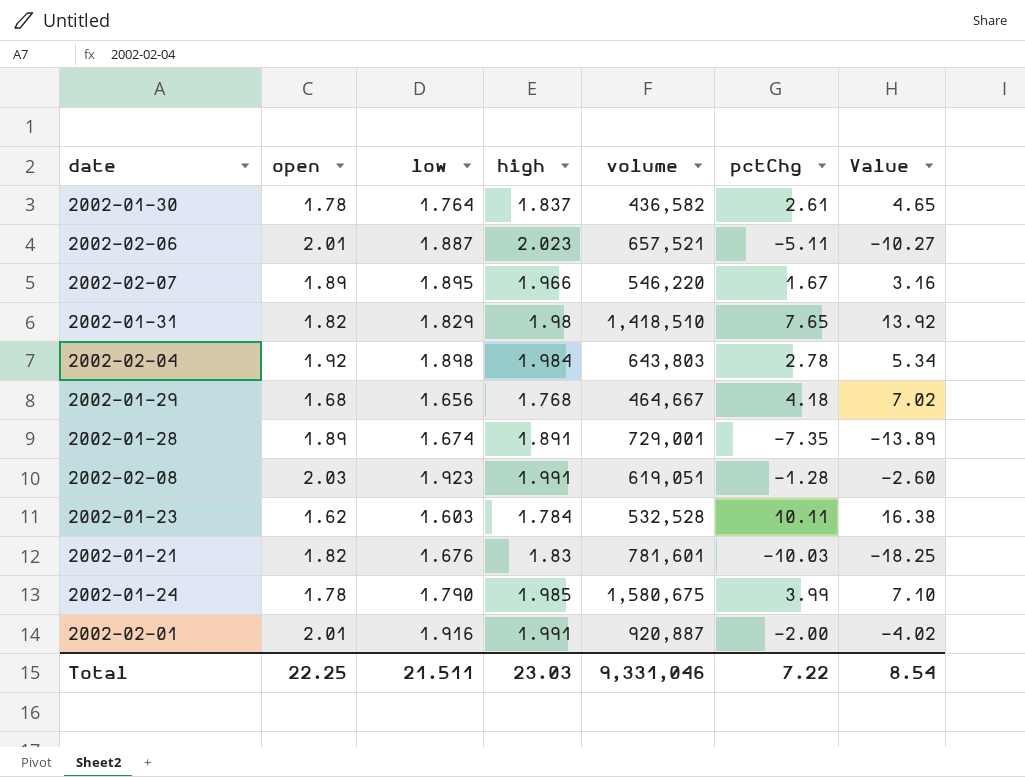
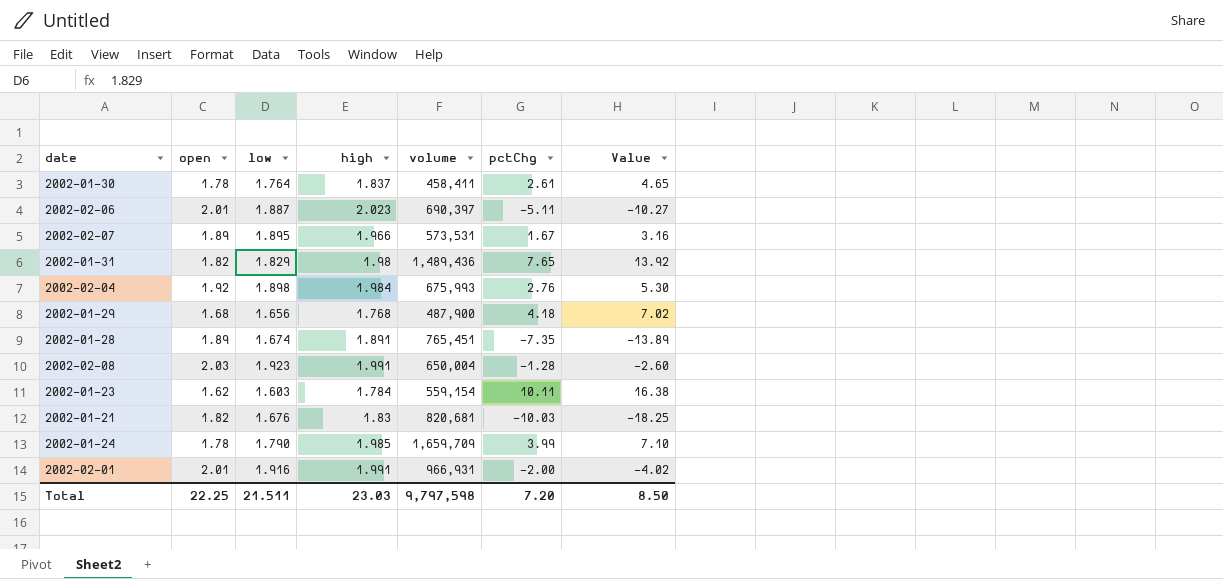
2002-01-30 | volume: 436,582 -> 458,411
2002-02-06 | volume: 657,521 -> 690,397
2002-02-07 | volume: 546,220 -> 573,531
2002-01-31 | volume: 1,418,510 -> 1,489,436
2002-02-04 | volume: 643,803 -> 675,993
2002-02-04 | pctChg: 2.78 -> 2.76
2002-02-04 | Value: 5.34 -> 5.30
2002-01-29 | volume: 464,667 -> 487,900
2002-01-28 | volume: 729,001 -> 765,451
2002-02-08 | volume: 619,051 -> 650,004
2002-01-23 | volume: 532,528 -> 559,154
2002-01-21 | volume: 781,601 -> 820,681
2002-01-24 | volume: 1,580,675 -> 1,659,709
2002-02-01 | volume: 920,887 -> 966,931
Total | volume: 9,331,046 -> 9,797,598
Total | pctChg: 7.22 -> 7.20
Total | Value: 8.54 -> 8.50

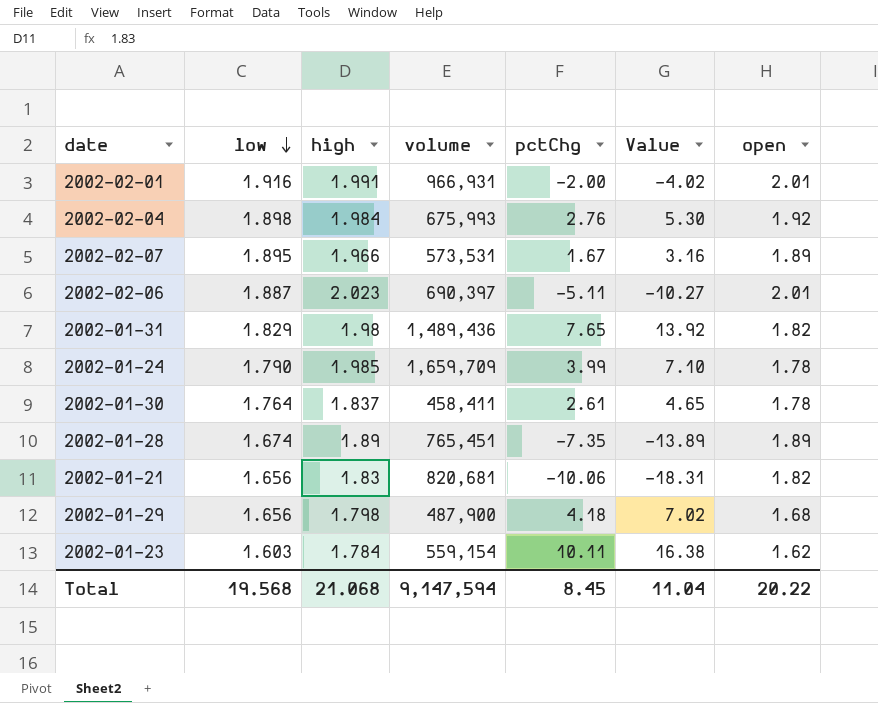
row order: none -> low descending
column open | position: 2 -> 7
row 2002-02-08: 2.03 | 1.923 | 1.991 | 650,004 | -1.28 | -2.60 -> none
2002-01-28 | high: 1.891 -> 1.89
2002-01-21 | low: 1.676 -> 1.656
2002-01-21 | pctChg: -10.03 -> -10.06
2002-01-21 | Value: -18.25 -> -18.31
2002-01-29 | high: 1.768 -> 1.798
Total | low: 21.511 -> 19.568
Total | high: 23.03 -> 21.068
Total | volume: 9,797,598 -> 9,147,594
Total | pctChg: 7.20 -> 8.45
Total | Value: 8.50 -> 11.04
Total | open: 22.25 -> 20.22

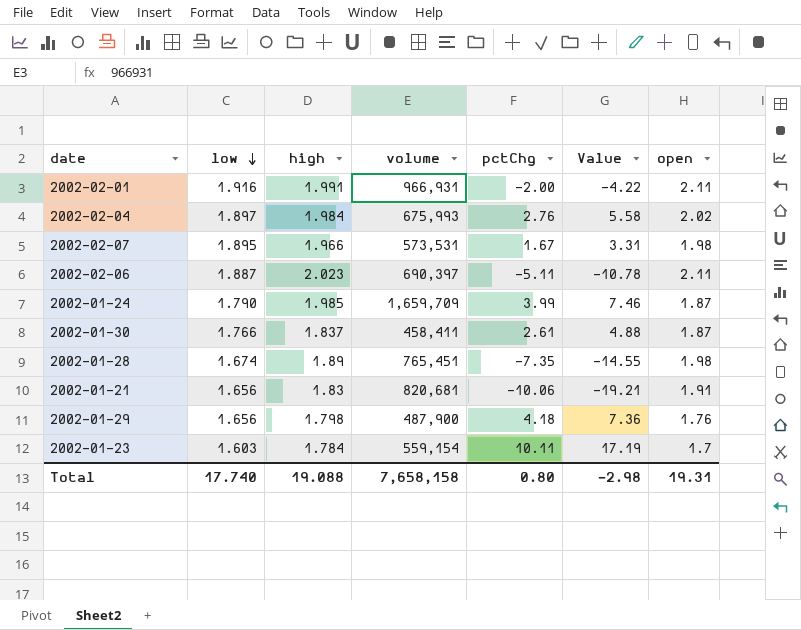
row 2002-01-31: 1.829 | 1.98 | 1,489,436 | 7.65 | 13.92 | 1.82 -> none
2002-02-01 | Value: -4.02 -> -4.22
2002-02-01 | open: 2.01 -> 2.11
2002-02-04 | low: 1.898 -> 1.897
2002-02-04 | Value: 5.30 -> 5.58
2002-02-04 | open: 1.92 -> 2.02
2002-02-07 | Value: 3.16 -> 3.31
2002-02-07 | open: 1.89 -> 1.98
2002-02-06 | Value: -10.27 -> -10.78
2002-02-06 | open: 2.01 -> 2.11
2002-01-24 | Value: 7.10 -> 7.46
2002-01-24 | open: 1.78 -> 1.87
2002-01-30 | low: 1.764 -> 1.766
2002-01-30 | Value: 4.65 -> 4.88
2002-01-30 | open: 1.78 -> 1.87
2002-01-28 | Value: -13.89 -> -14.55
2002-01-28 | open: 1.89 -> 1.98
2002-01-21 | Value: -18.31 -> -19.21
2002-01-21 | open: 1.82 -> 1.91
2002-01-29 | Value: 7.02 -> 7.36
2002-01-29 | open: 1.68 -> 1.76
2002-01-23 | Value: 16.38 -> 17.19
2002-01-23 | open: 1.62 -> 1.7
Total | low: 19.568 -> 17.740
Total | high: 21.068 -> 19.088
Total | volume: 9,147,594 -> 7,658,158
Total | pctChg: 8.45 -> 0.80
Total | Value: 11.04 -> -2.98
Total | open: 20.22 -> 19.31

